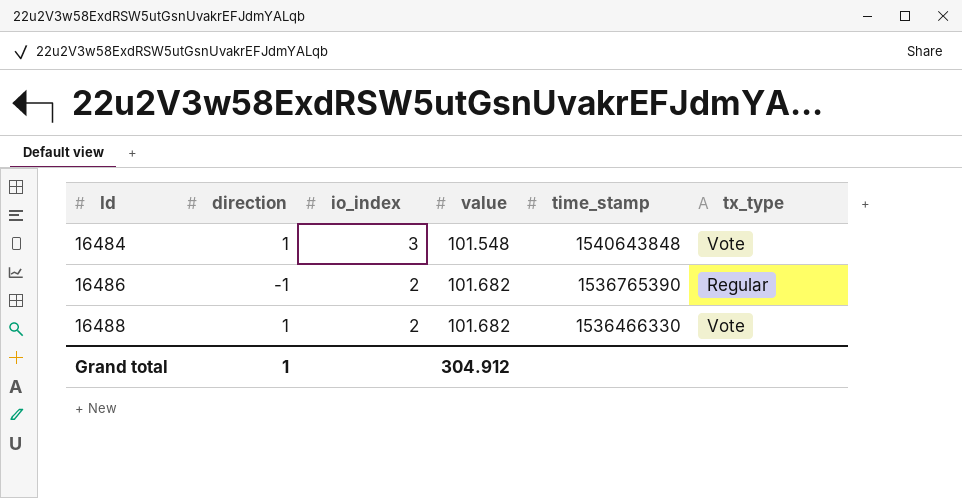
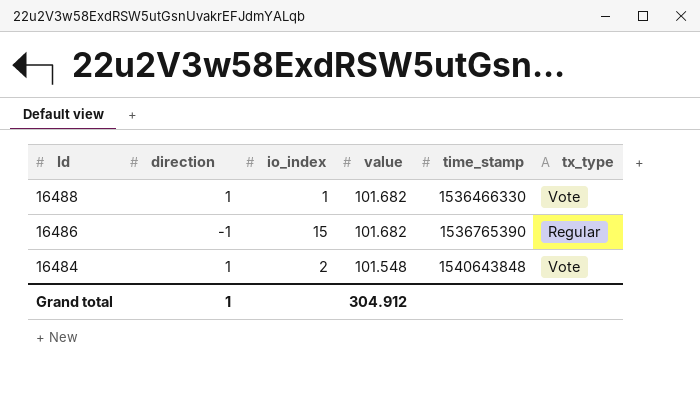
row order: Id ascending -> Id descending
16488 | io_index: 2 -> 1
16486 | io_index: 2 -> 15
16484 | io_index: 3 -> 2

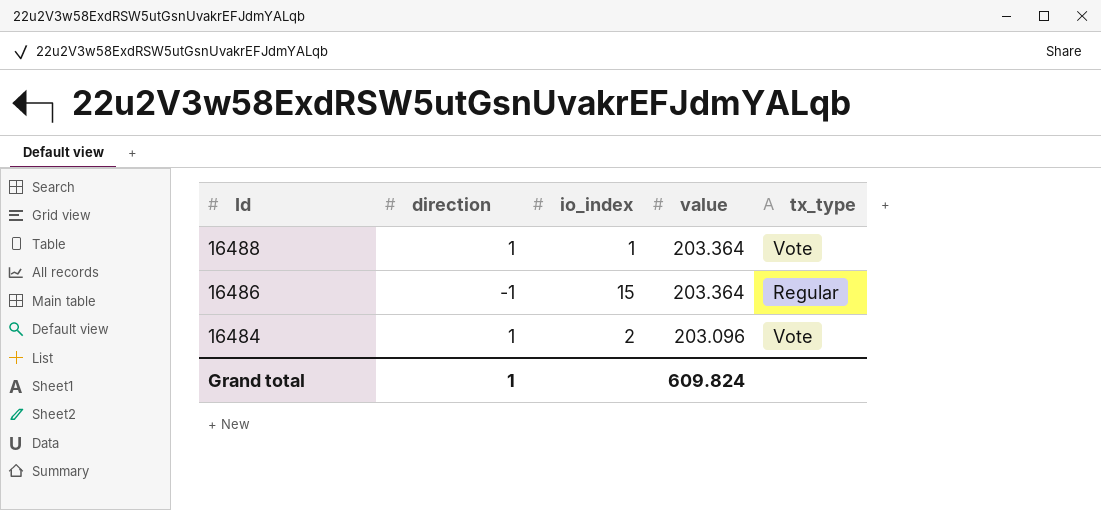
column time_stamp | position: 5 -> none
16488 | value: 101.682 -> 203.364
16486 | value: 101.682 -> 203.364
16484 | value: 101.548 -> 203.096
Grand total | value: 304.912 -> 609.824

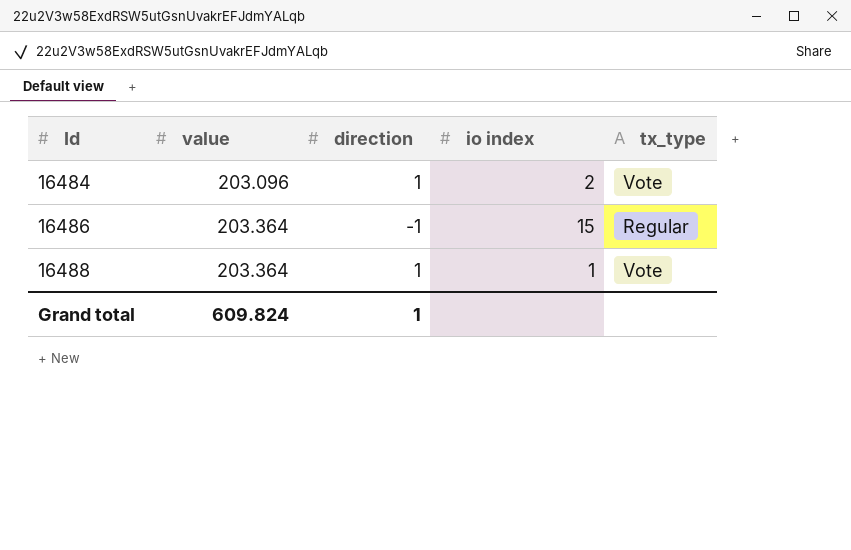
row order: Id descending -> Id ascending
column value | position: 4 -> 2
column name: io_index -> io index

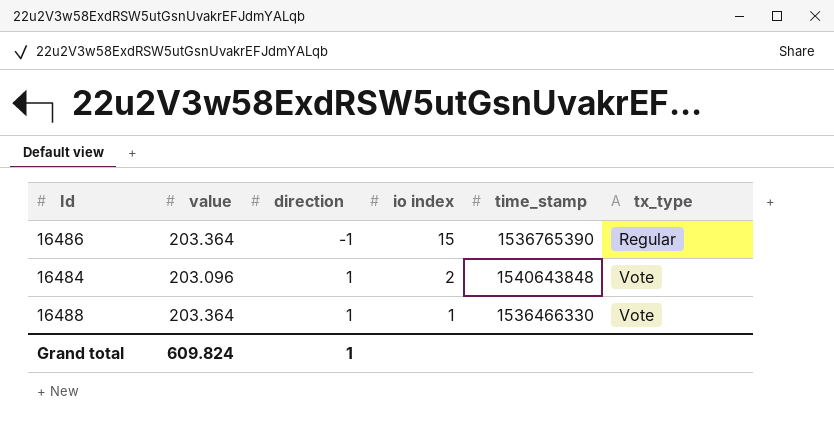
row order: Id ascending -> direction ascending
column time_stamp | position: none -> 5

